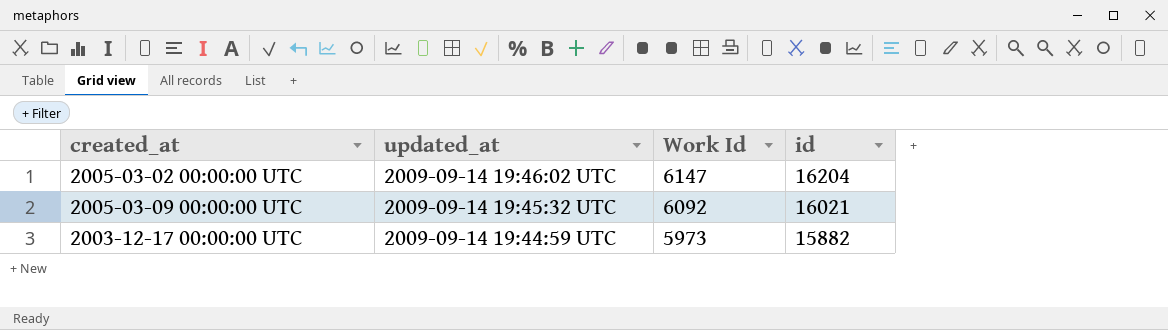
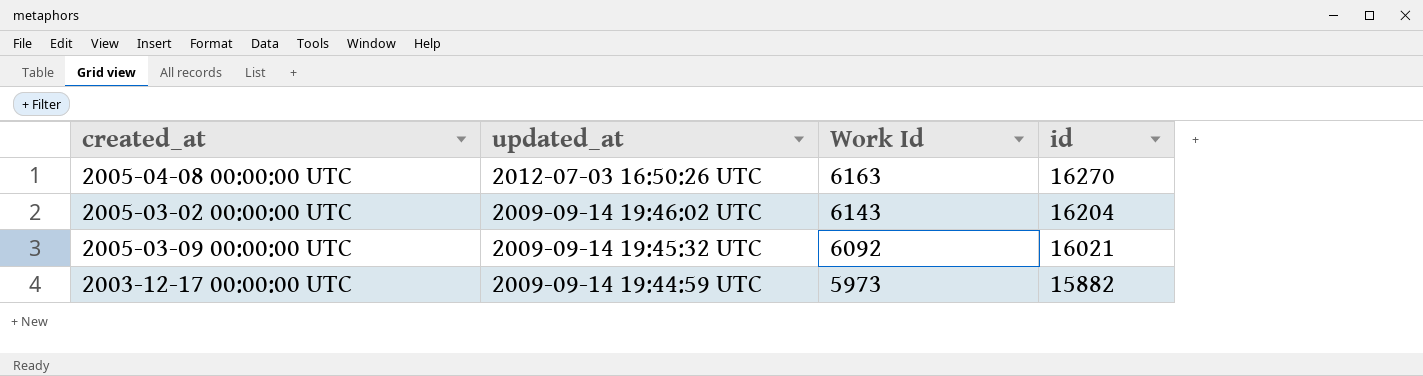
row 2005-04-08 00:00:00 UTC: none -> 2012-07-03 16:50:26 UTC | 6163 | 16270
2005-03-02 00:00:00 UTC | Work Id: 6147 -> 6143

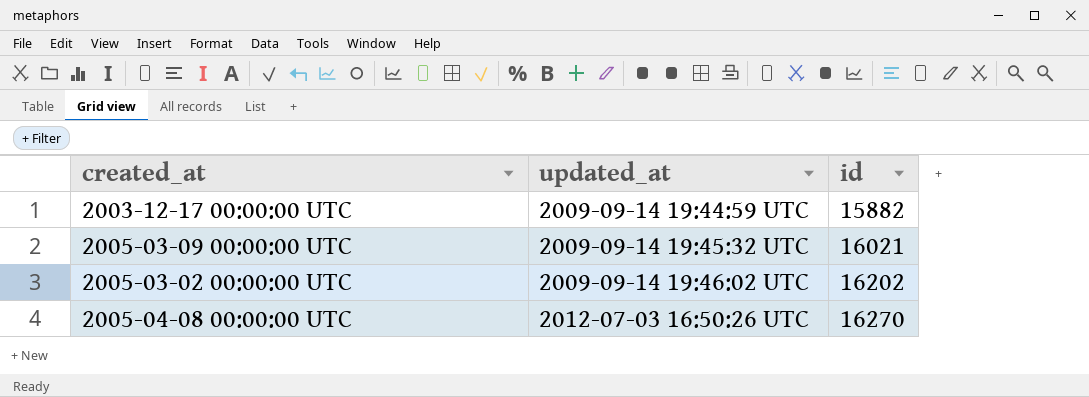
row order: updated_at descending -> updated_at ascending
column Work Id | position: 3 -> none
2005-03-02 00:00:00 UTC | id: 16204 -> 16202

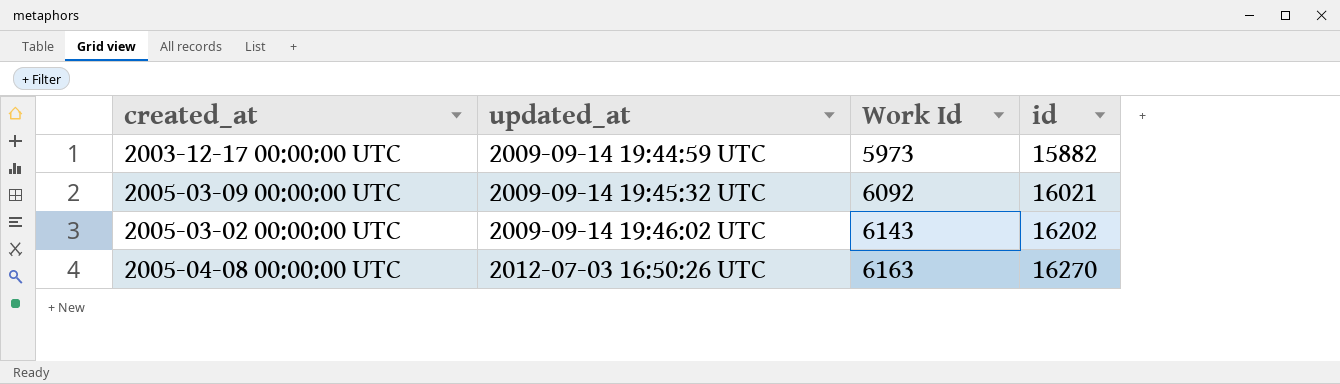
column Work Id | position: none -> 3

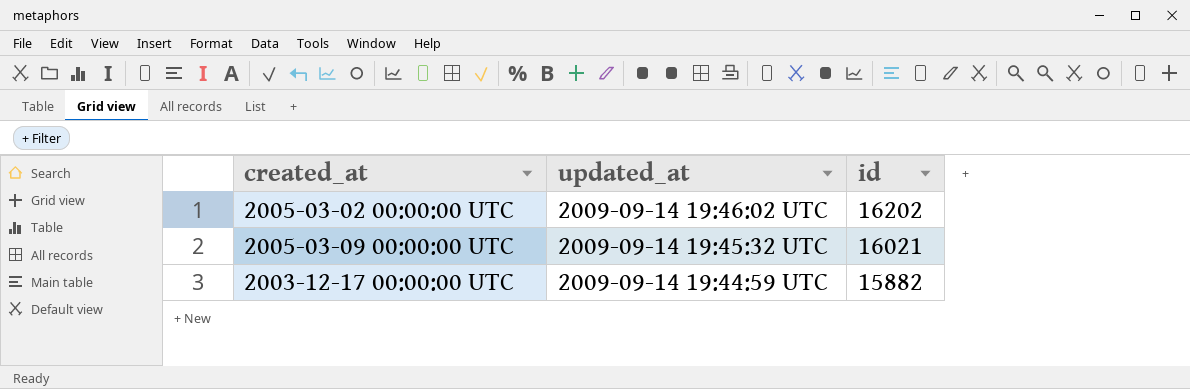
row order: updated_at ascending -> updated_at descending
column Work Id | position: 3 -> none
row 2005-04-08 00:00:00 UTC: 2012-07-03 16:50:26 UTC | 6163 | 16270 -> none

